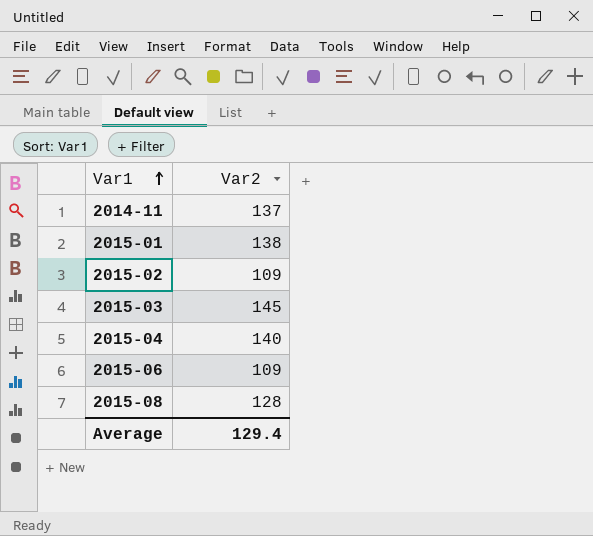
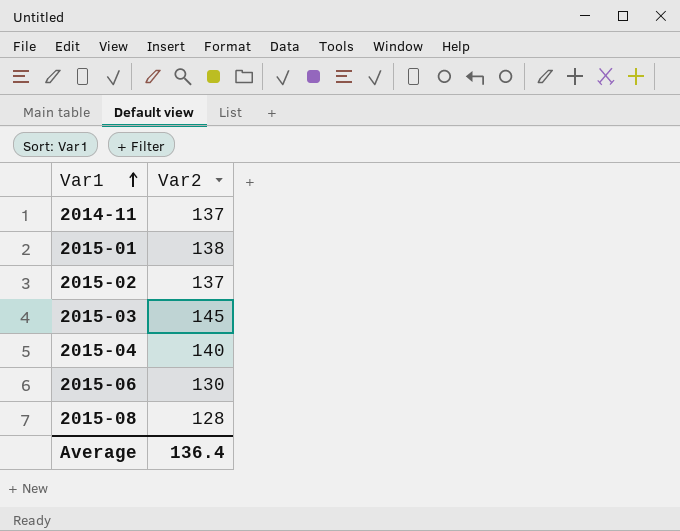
2015-02 | Var2: 109 -> 137
2015-06 | Var2: 109 -> 130
Average | Var2: 129.4 -> 136.4

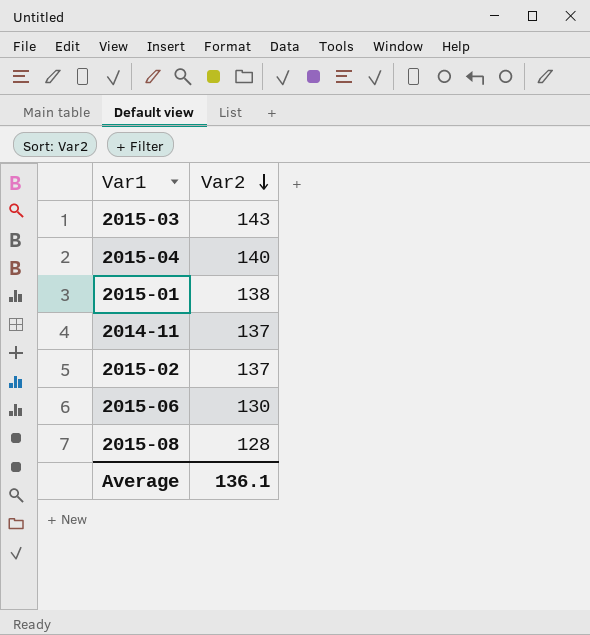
row order: Var1 ascending -> Var2 descending
2015-03 | Var2: 145 -> 143
Average | Var2: 136.4 -> 136.1

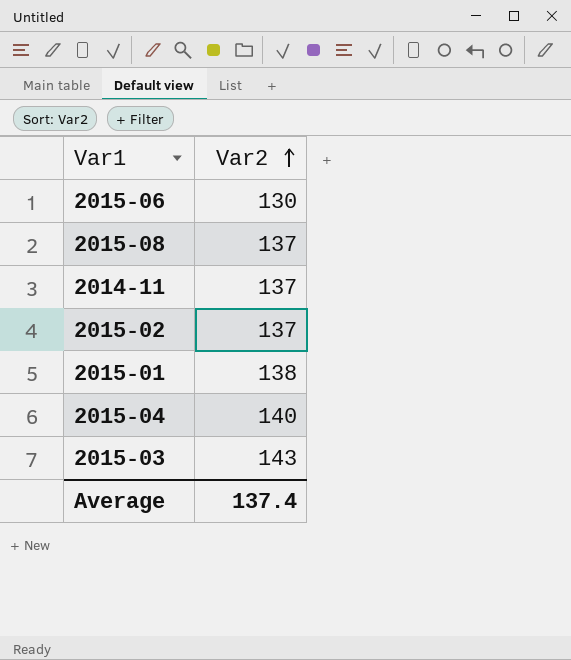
row order: Var2 descending -> Var2 ascending
2015-08 | Var2: 128 -> 137
Average | Var2: 136.1 -> 137.4

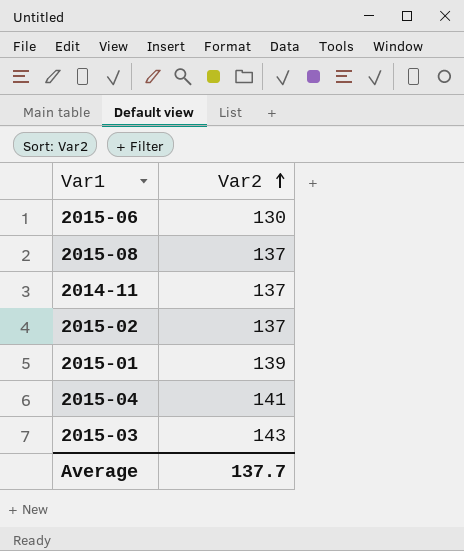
2015-01 | Var2: 138 -> 139
2015-04 | Var2: 140 -> 141
Average | Var2: 137.4 -> 137.7

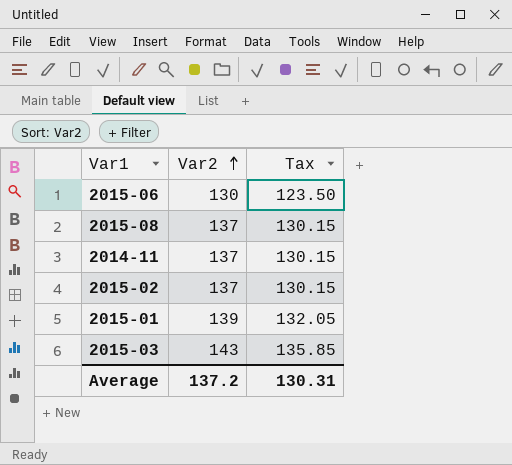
column Tax | formula: none -> [Var2] * 0.95
row 2015-04: 141 -> none
Average | Var2: 137.7 -> 137.2

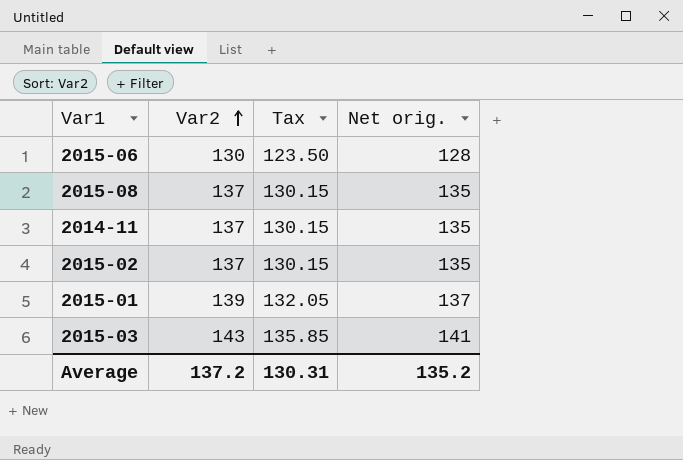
column Net orig. | formula: none -> [Var2] - 2

